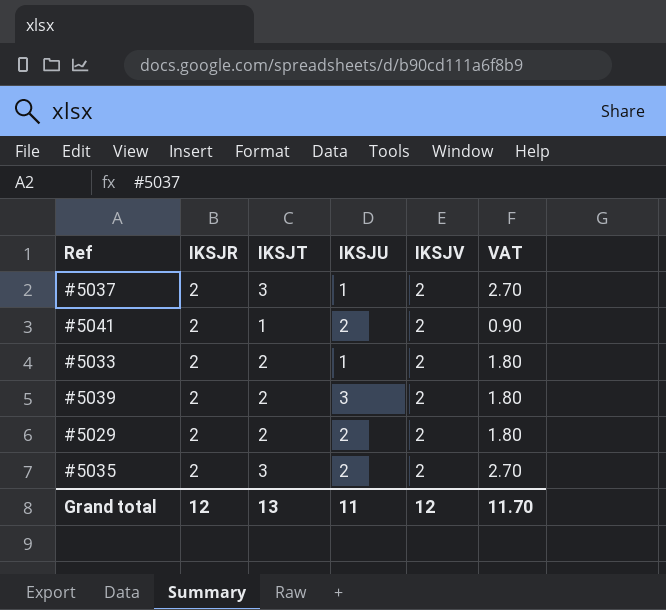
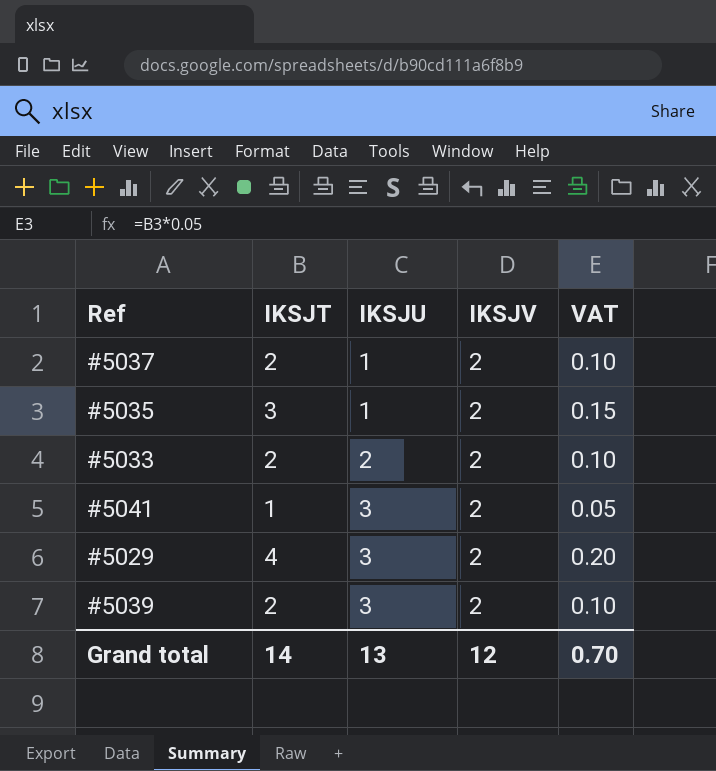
row order: none -> IKSJU ascending
column IKSJR | position: 2 -> none
column VAT | formula: [IKSJT] * 0.9 -> [IKSJT] * 0.05
#5037 | IKSJT: 3 -> 2
#5035 | IKSJU: 2 -> 1
#5033 | IKSJU: 1 -> 2
#5041 | IKSJU: 2 -> 3
#5029 | IKSJT: 2 -> 4
#5029 | IKSJU: 2 -> 3
Grand total | IKSJT: 13 -> 14
Grand total | IKSJU: 11 -> 13
Grand total | VAT: 11.70 -> 0.70

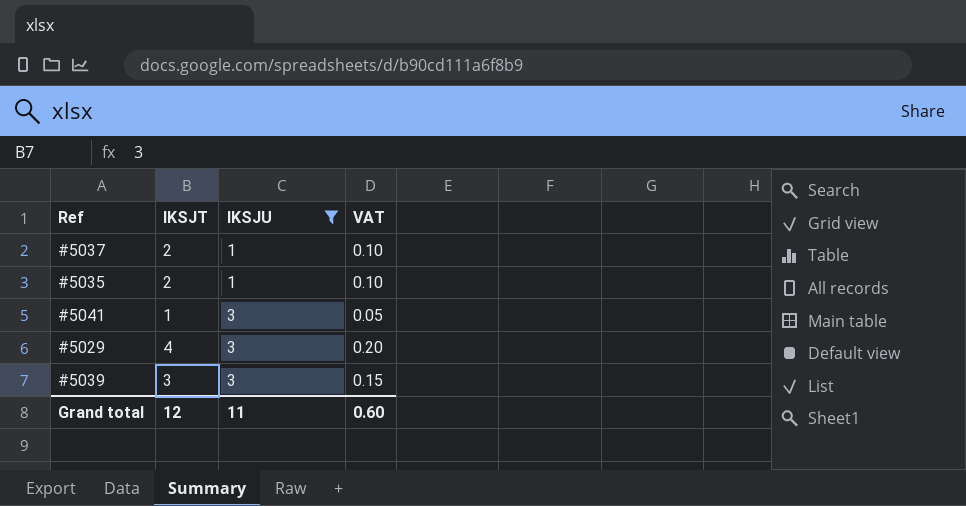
filter: none -> IKSJU != 2
column IKSJV | position: 4 -> none
#5035 | IKSJT: 3 -> 2
#5035 | VAT: 0.15 -> 0.10
#5039 | IKSJT: 2 -> 3
#5039 | VAT: 0.10 -> 0.15
Grand total | IKSJT: 14 -> 12
Grand total | IKSJU: 13 -> 11
Grand total | VAT: 0.70 -> 0.60

